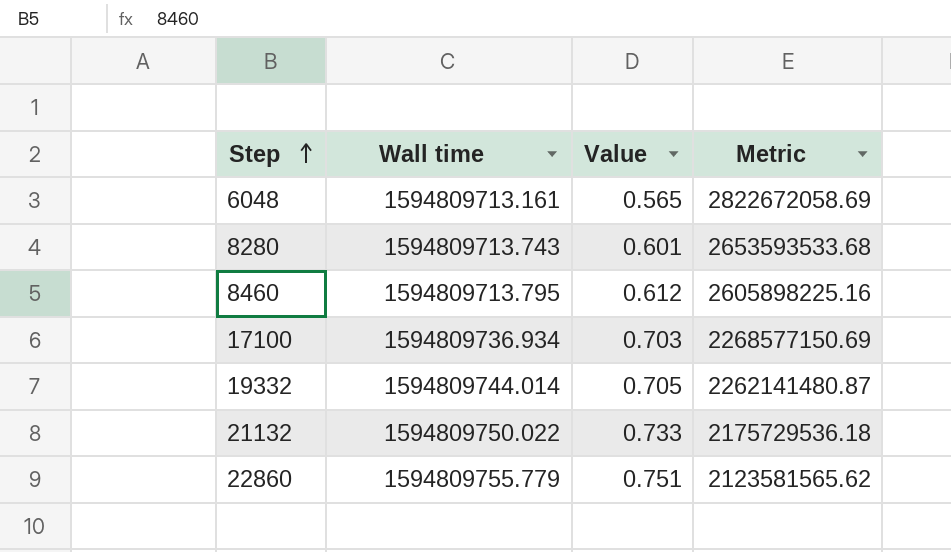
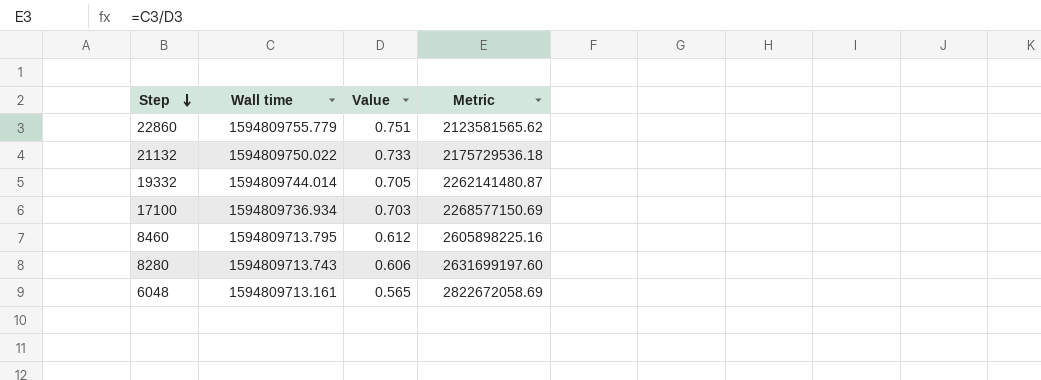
row order: Step ascending -> Step descending
8280 | Value: 0.601 -> 0.606
8280 | Metric: 2653593533.68 -> 2631699197.60

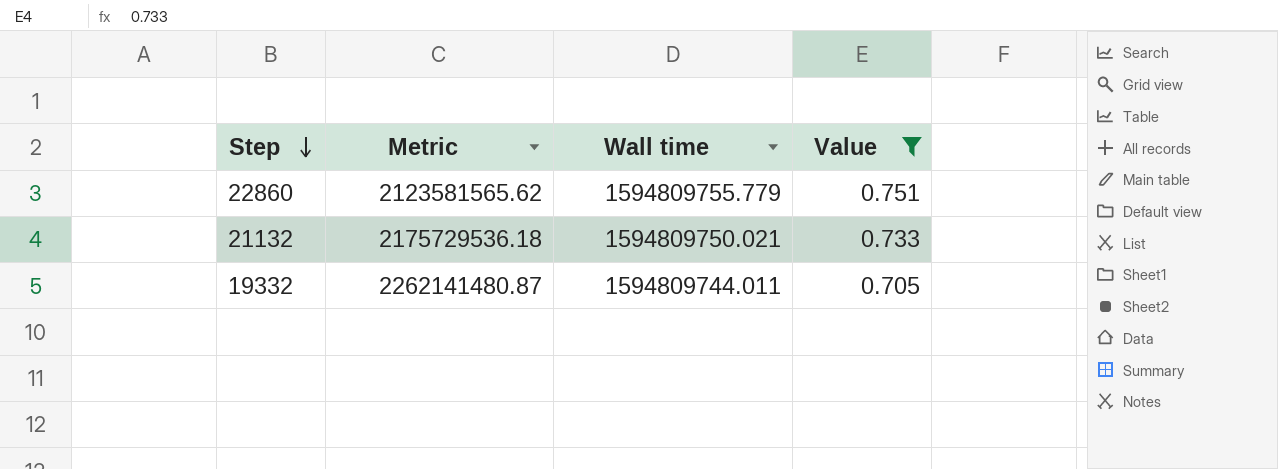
filter: none -> Value >= 0.705
column Metric | position: 4 -> 2
21132 | Wall time: 1594809750.022 -> 1594809750.021
19332 | Wall time: 1594809744.014 -> 1594809744.011

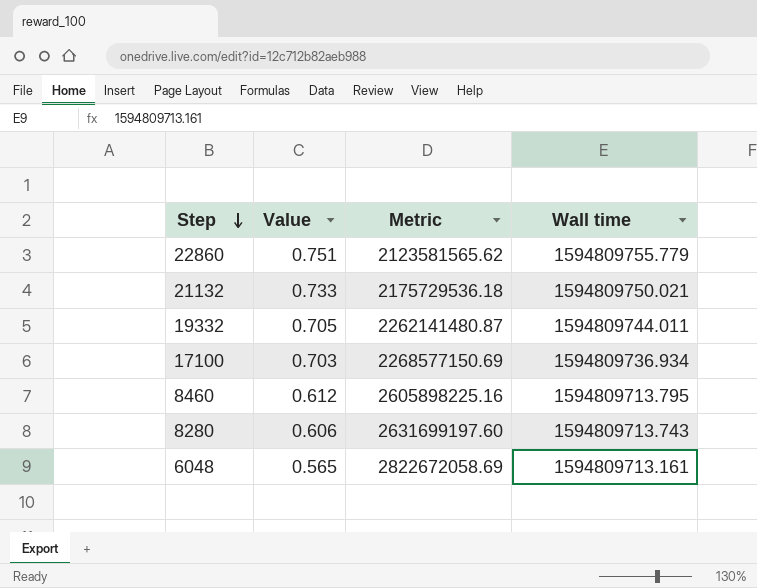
filter: Value >= 0.705 -> none
column Value | position: 4 -> 2

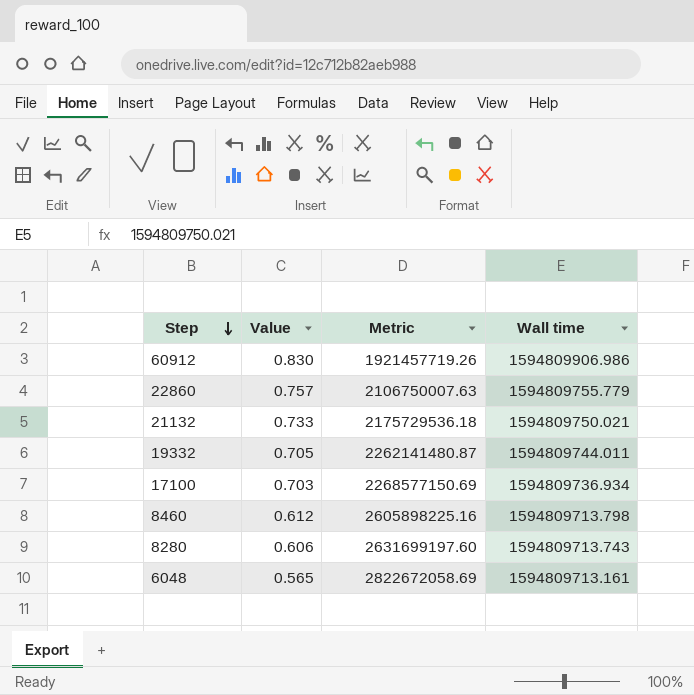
row 60912: none -> 0.830 | 1921457719.26 | 1594809906.986
22860 | Value: 0.751 -> 0.757
22860 | Metric: 2123581565.62 -> 2106750007.63
8460 | Wall time: 1594809713.795 -> 1594809713.798

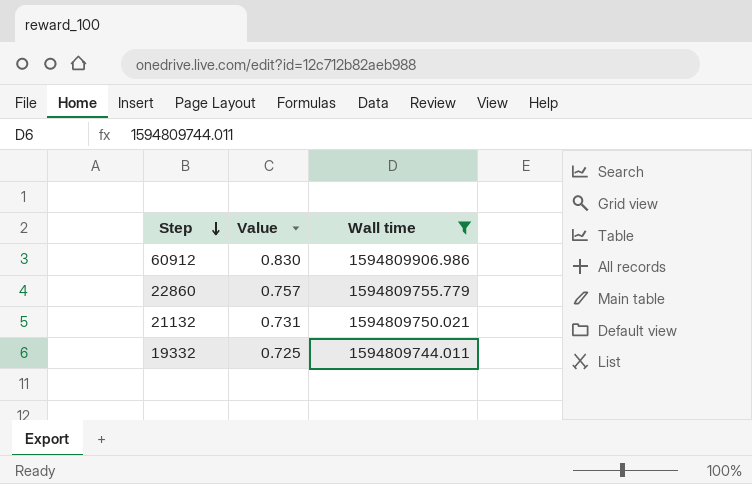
filter: none -> Wall time >= 1594809744.011
column Metric | formula: [Wall time] / [Value] -> none
21132 | Value: 0.733 -> 0.731
19332 | Value: 0.705 -> 0.725

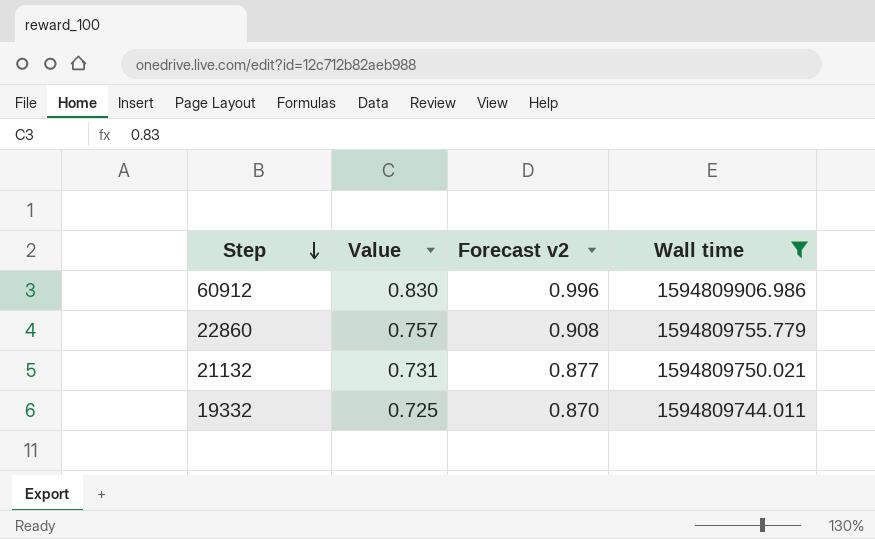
column Forecast v2 | formula: none -> [Value] * 1.2

